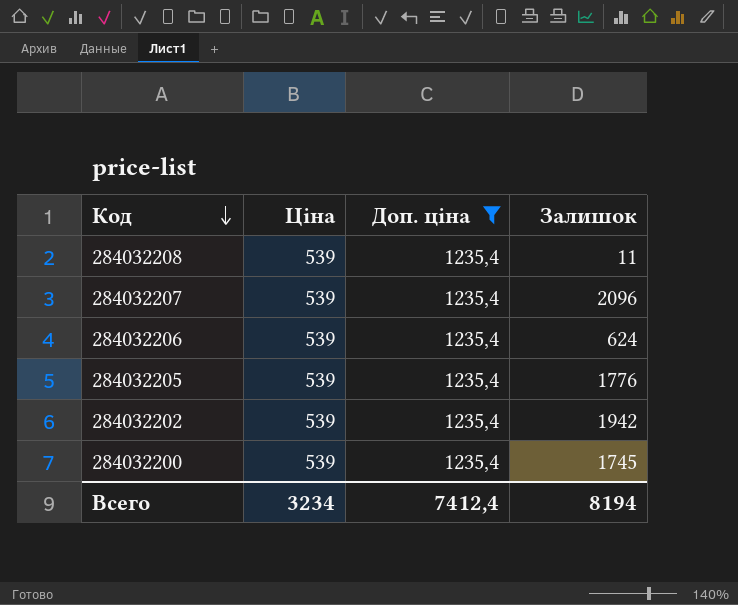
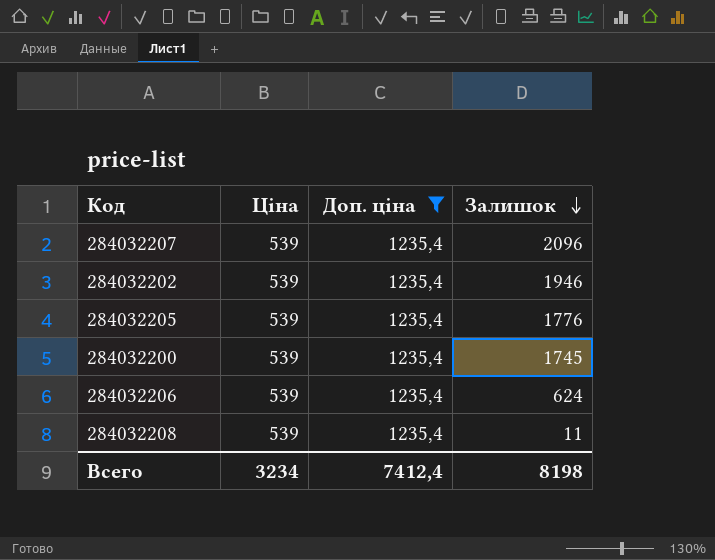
row order: Код descending -> Залишок descending
284032202 | Залишок: 1942 -> 1946
Всего | Залишок: 8194 -> 8198

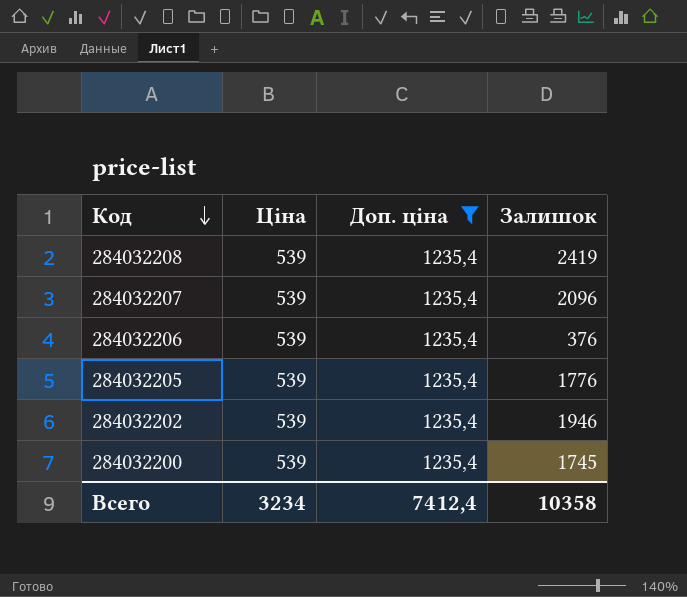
row order: Залишок descending -> Код descending
284032208 | Залишок: 11 -> 2419
284032206 | Залишок: 624 -> 376
Всего | Залишок: 8198 -> 10358

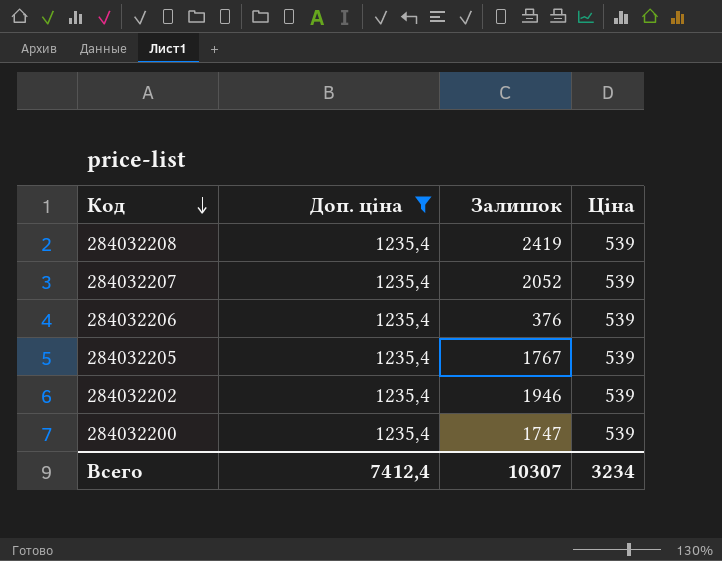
column Ціна | position: 2 -> 4
284032207 | Залишок: 2096 -> 2052
284032205 | Залишок: 1776 -> 1767
284032200 | Залишок: 1745 -> 1747
Всего | Залишок: 10358 -> 10307

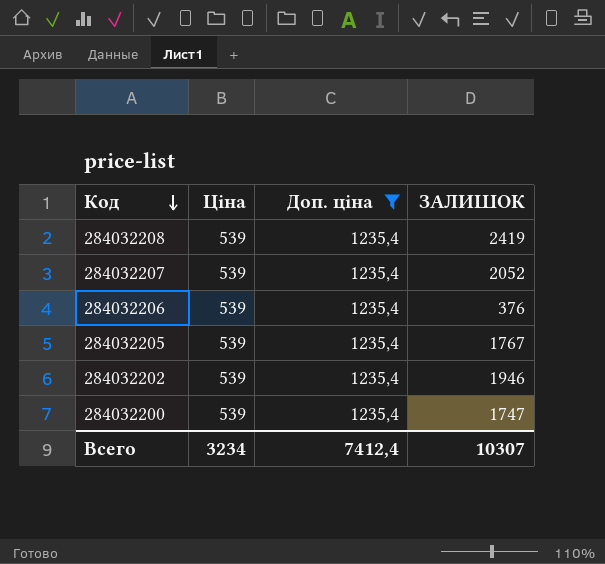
column Ціна | position: 4 -> 2
column name: Залишок -> ЗАЛИШОК

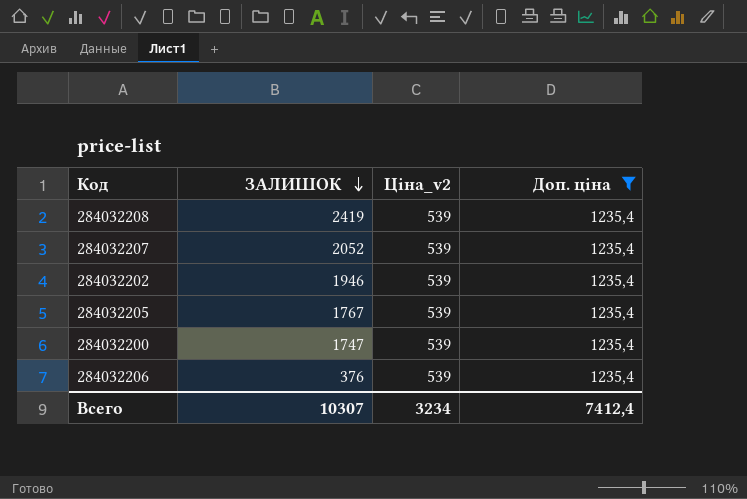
row order: Код descending -> ЗАЛИШОК descending
column ЗАЛИШОК | position: 4 -> 2
column name: Ціна -> Ціна_v2

